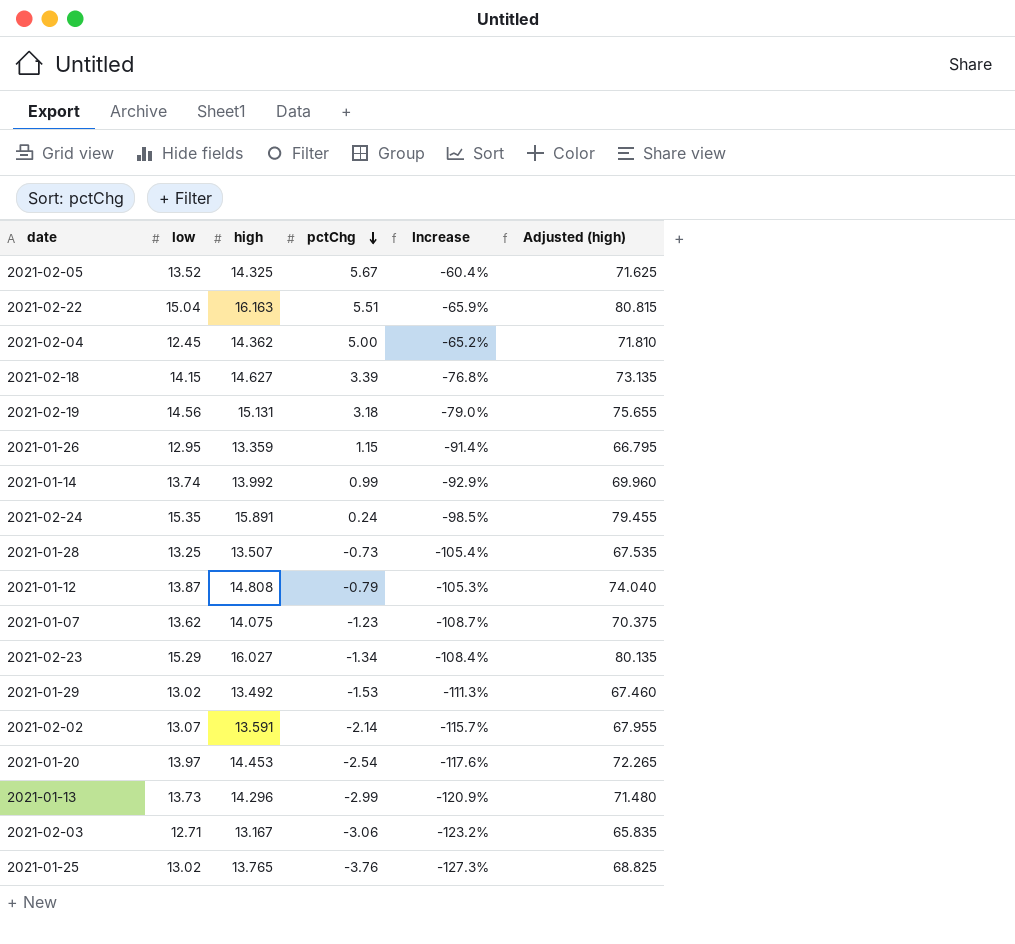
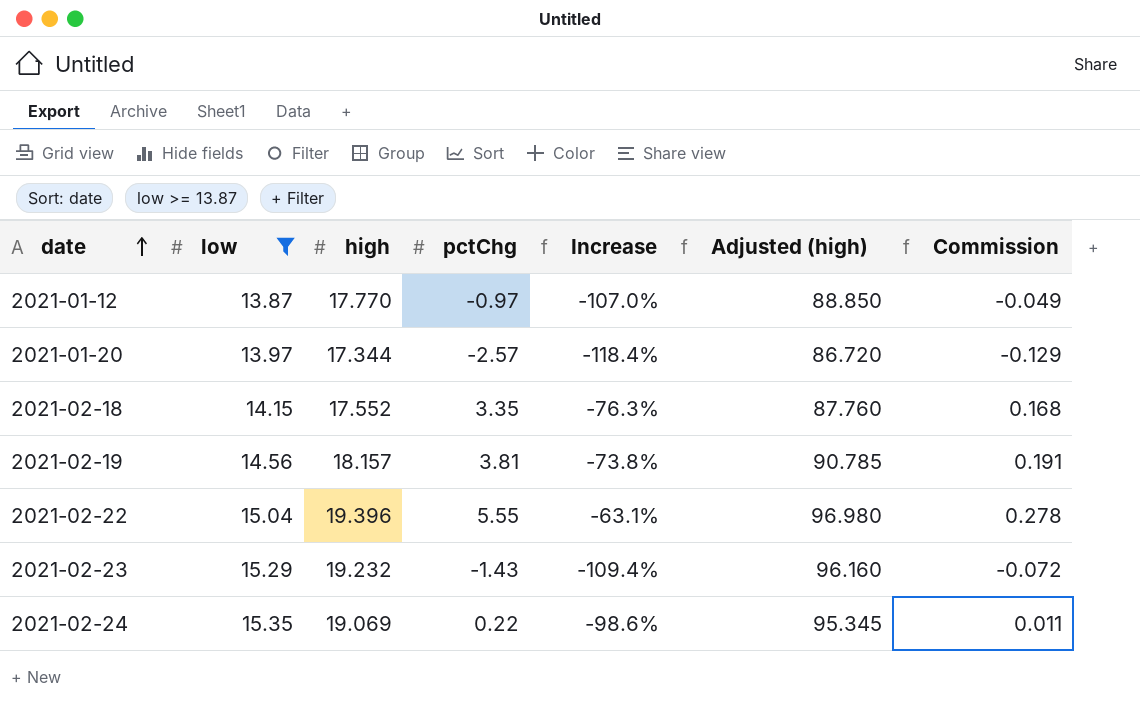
filter: none -> low >= 13.87
row order: pctChg descending -> date ascending
column Increase | formula: ([pctChg] - [high]) / [high] -> ([pctChg] - [low]) / [low]
column Commission | formula: none -> [pctChg] * 0.05
2021-01-12 | high: 14.808 -> 17.770
2021-01-12 | pctChg: -0.79 -> -0.97
2021-01-12 | Adjusted (high): 74.040 -> 88.850
2021-01-20 | high: 14.453 -> 17.344
2021-01-20 | pctChg: -2.54 -> -2.57
2021-01-20 | Adjusted (high): 72.265 -> 86.720
2021-02-18 | high: 14.627 -> 17.552
2021-02-18 | pctChg: 3.39 -> 3.35
2021-02-18 | Adjusted (high): 73.135 -> 87.760
2021-02-19 | high: 15.131 -> 18.157
2021-02-19 | pctChg: 3.18 -> 3.81
2021-02-19 | Adjusted (high): 75.655 -> 90.785
2021-02-22 | high: 16.163 -> 19.396
2021-02-22 | pctChg: 5.51 -> 5.55
2021-02-22 | Adjusted (high): 80.815 -> 96.980
2021-02-23 | high: 16.027 -> 19.232
2021-02-23 | pctChg: -1.34 -> -1.43
2021-02-23 | Adjusted (high): 80.135 -> 96.160
2021-02-24 | high: 15.891 -> 19.069
2021-02-24 | pctChg: 0.24 -> 0.22
2021-02-24 | Adjusted (high): 79.455 -> 95.345

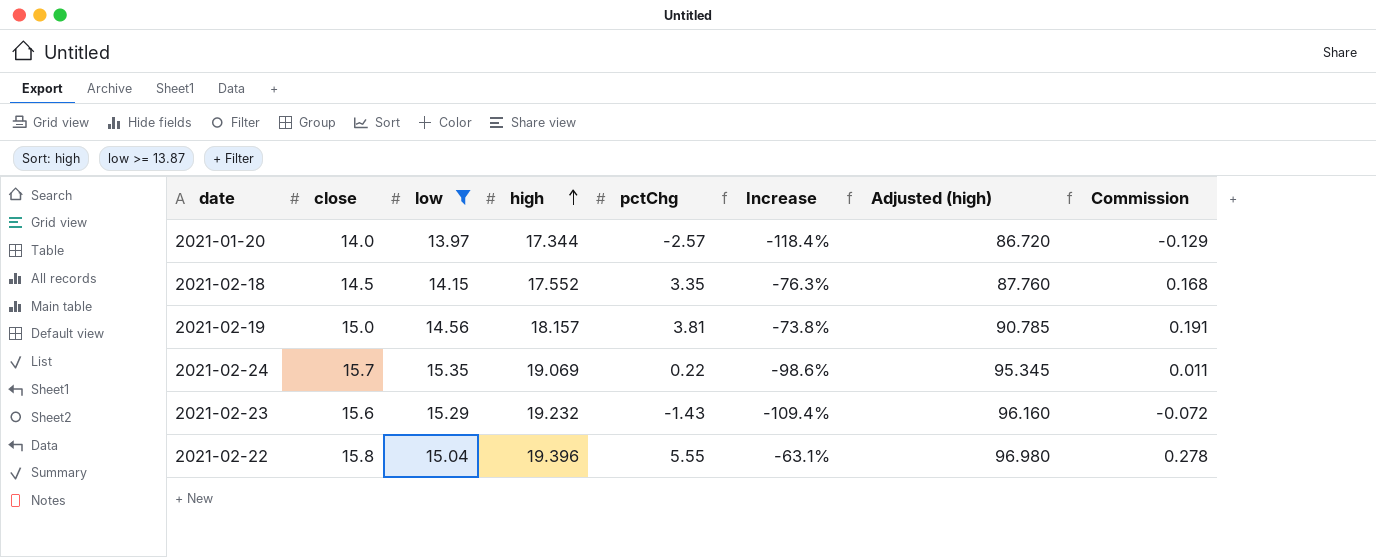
row order: date ascending -> high ascending
column close | position: none -> 2
row 2021-01-12: 13.87 | 17.770 | -0.97 | -107.0% | 88.850 | -0.049 -> none

